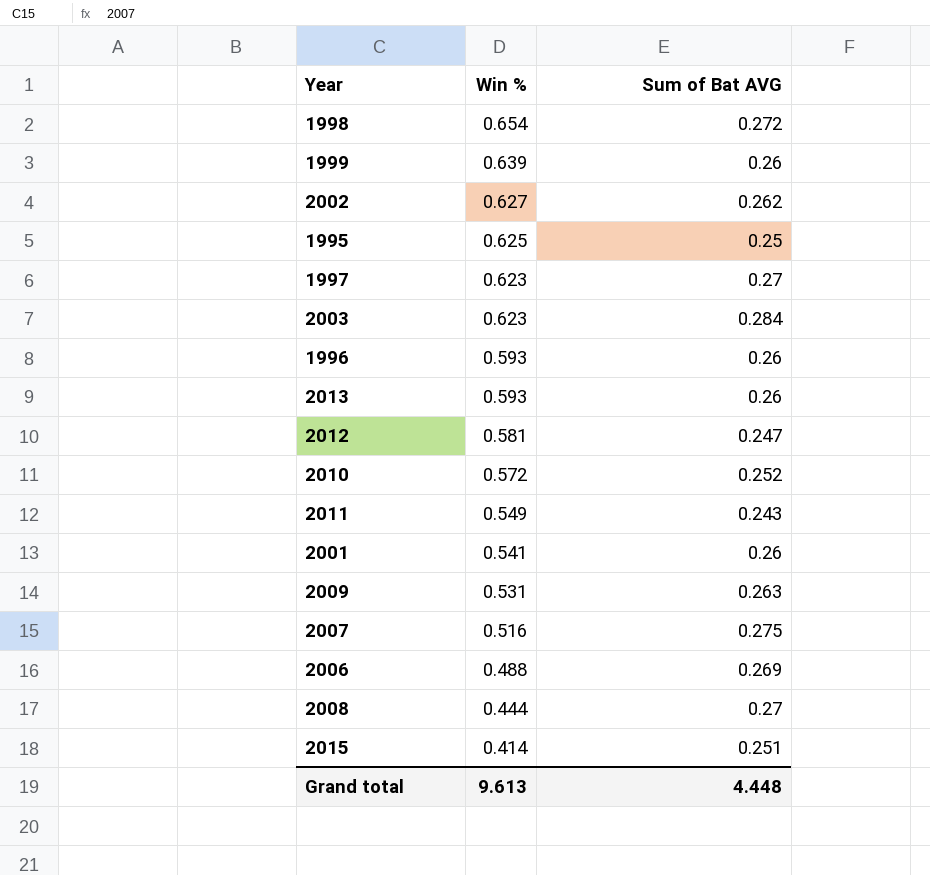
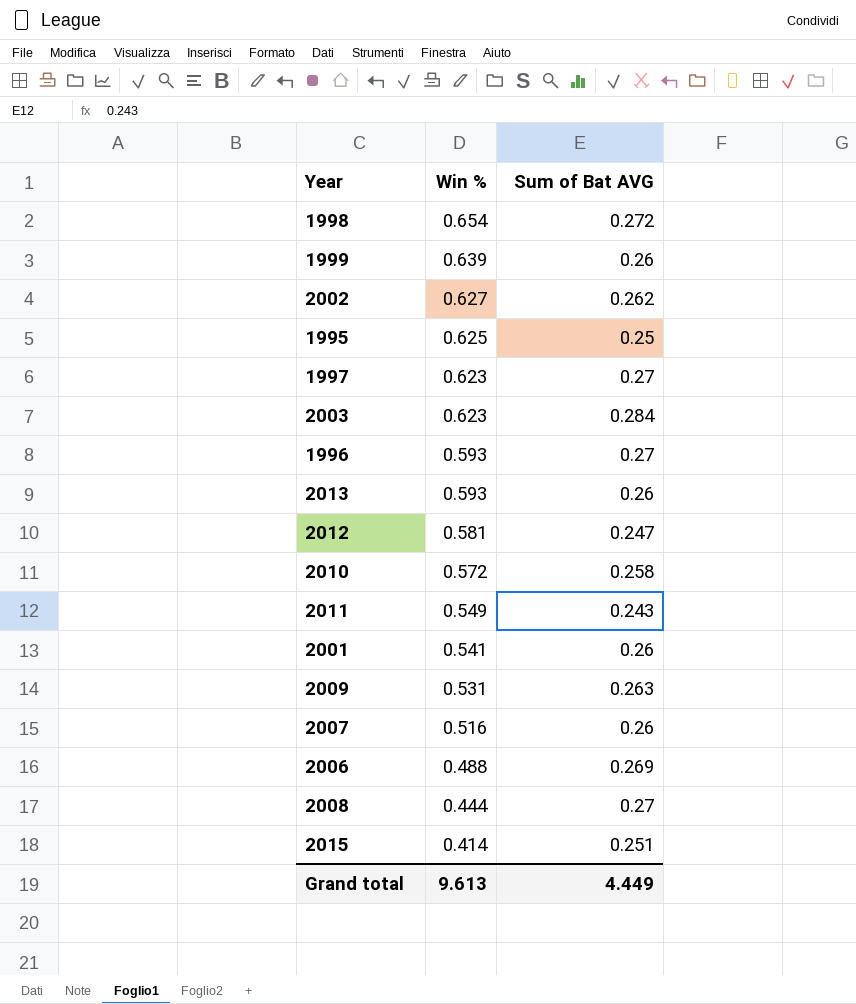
1996 | Sum of Bat AVG: 0.26 -> 0.27
2010 | Sum of Bat AVG: 0.252 -> 0.258
2007 | Sum of Bat AVG: 0.275 -> 0.26
Grand total | Sum of Bat AVG: 4.448 -> 4.449

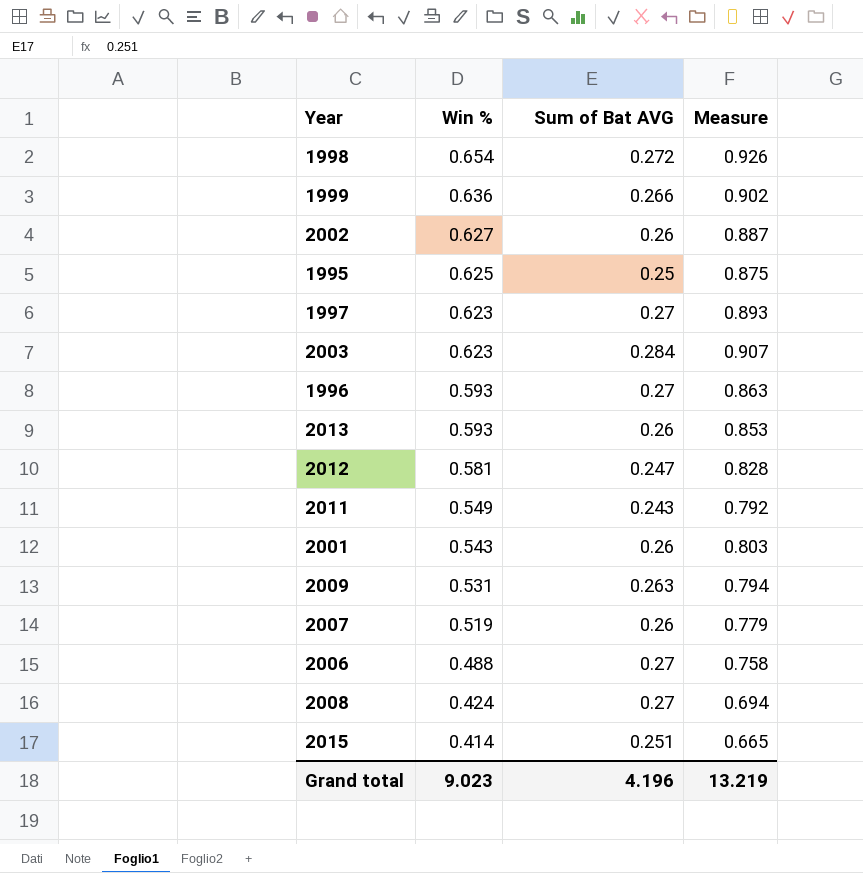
column Measure | formula: none -> [Win %] + [Sum of Bat AVG]
row 2010: 0.572 | 0.258 -> none
1999 | Win %: 0.639 -> 0.636
1999 | Sum of Bat AVG: 0.26 -> 0.266
2002 | Sum of Bat AVG: 0.262 -> 0.26
2001 | Win %: 0.541 -> 0.543
2007 | Win %: 0.516 -> 0.519
2006 | Sum of Bat AVG: 0.269 -> 0.27
2008 | Win %: 0.444 -> 0.424
Grand total | Win %: 9.613 -> 9.023
Grand total | Sum of Bat AVG: 4.449 -> 4.196

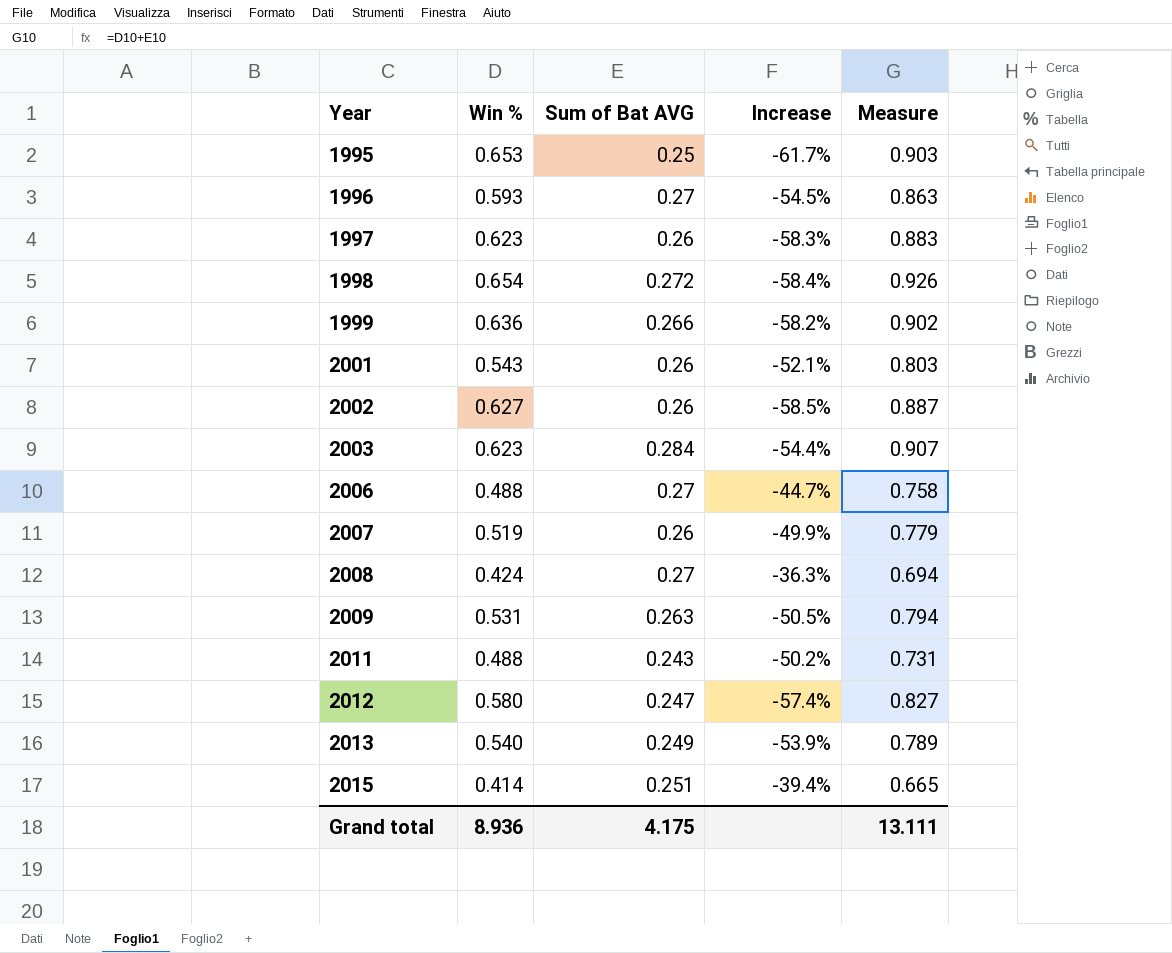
row order: Win % descending -> Year ascending
column Increase | formula: none -> ([Sum of Bat AVG] - [Win %]) / [Win %]
1995 | Win %: 0.625 -> 0.653
1995 | Measure: 0.875 -> 0.903
1997 | Sum of Bat AVG: 0.27 -> 0.26
1997 | Measure: 0.893 -> 0.883
2011 | Win %: 0.549 -> 0.488
2011 | Measure: 0.792 -> 0.731
2012 | Win %: 0.581 -> 0.580
2012 | Measure: 0.828 -> 0.827
2013 | Win %: 0.593 -> 0.540
2013 | Sum of Bat AVG: 0.26 -> 0.249
2013 | Measure: 0.853 -> 0.789
Grand total | Win %: 9.023 -> 8.936
Grand total | Sum of Bat AVG: 4.196 -> 4.175
Grand total | Measure: 13.219 -> 13.111

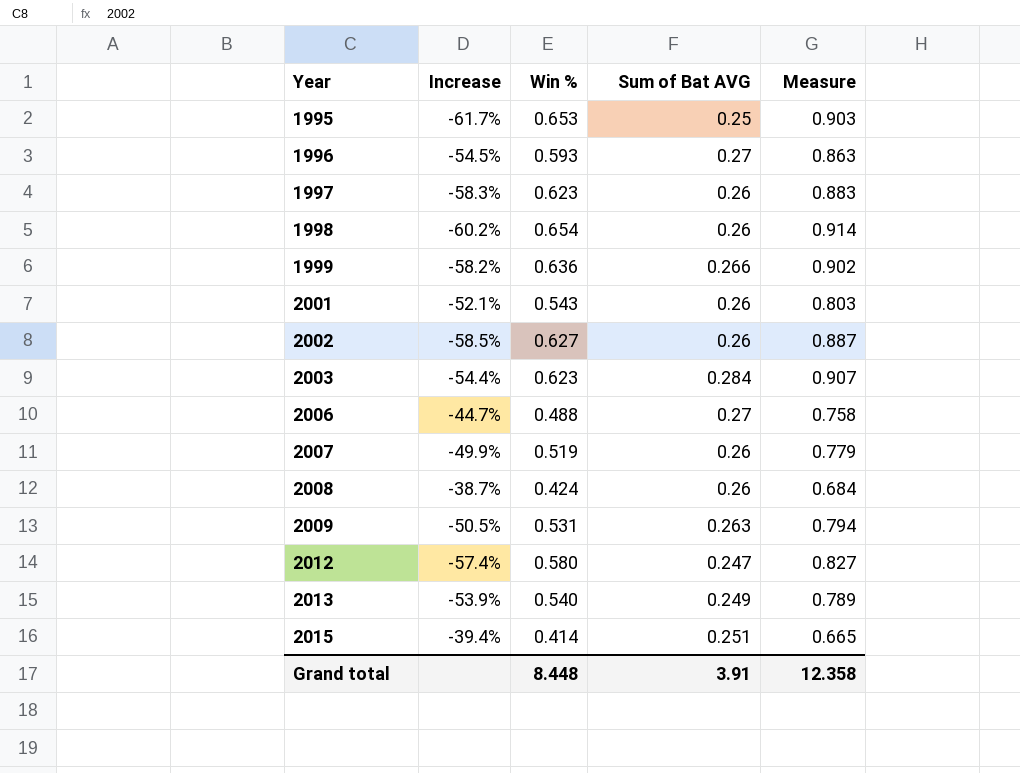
column Increase | position: 4 -> 2
row 2011: 0.488 | 0.243 | -50.2% | 0.731 -> none
1998 | Increase: -58.4% -> -60.2%
1998 | Sum of Bat AVG: 0.272 -> 0.26
1998 | Measure: 0.926 -> 0.914
2008 | Increase: -36.3% -> -38.7%
2008 | Sum of Bat AVG: 0.27 -> 0.26
2008 | Measure: 0.694 -> 0.684
Grand total | Win %: 8.936 -> 8.448
Grand total | Sum of Bat AVG: 4.175 -> 3.91
Grand total | Measure: 13.111 -> 12.358

